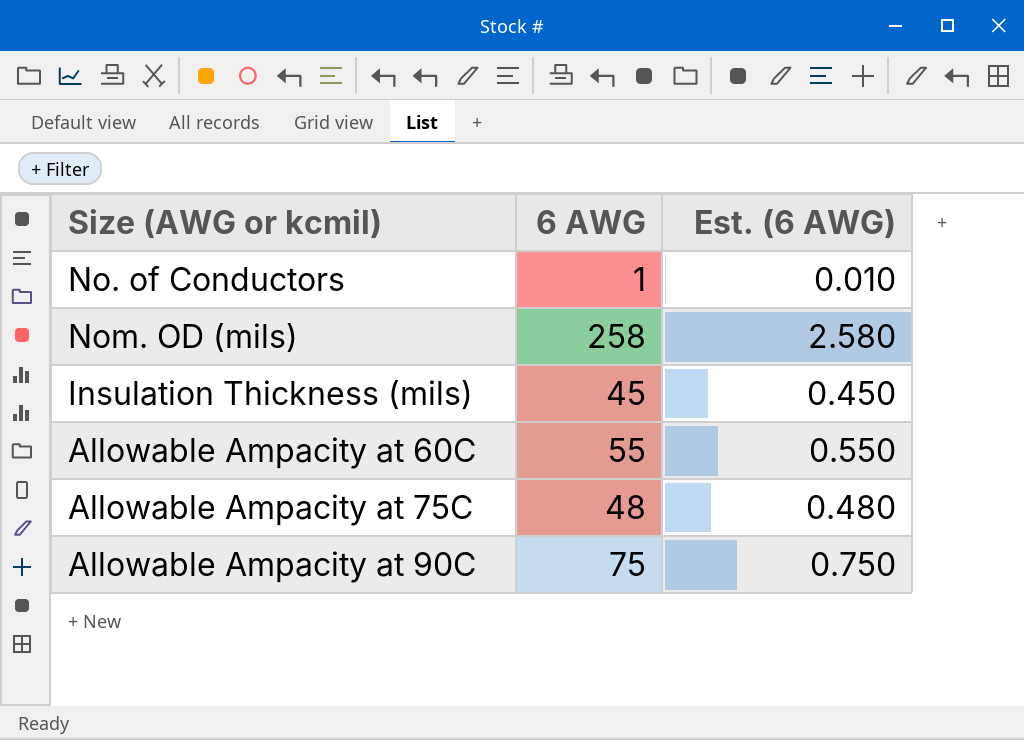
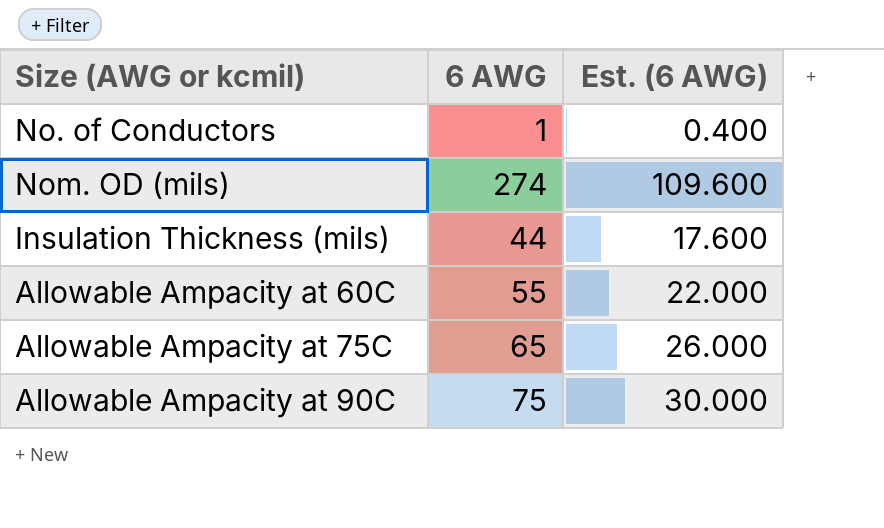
column Est. (6 AWG) | formula: [6 AWG] * 0.01 -> [6 AWG] * 0.4
Nom. OD (mils) | 6 AWG: 258 -> 274
Insulation Thickness (mils) | 6 AWG: 45 -> 44
Allowable Ampacity at 75C | 6 AWG: 48 -> 65

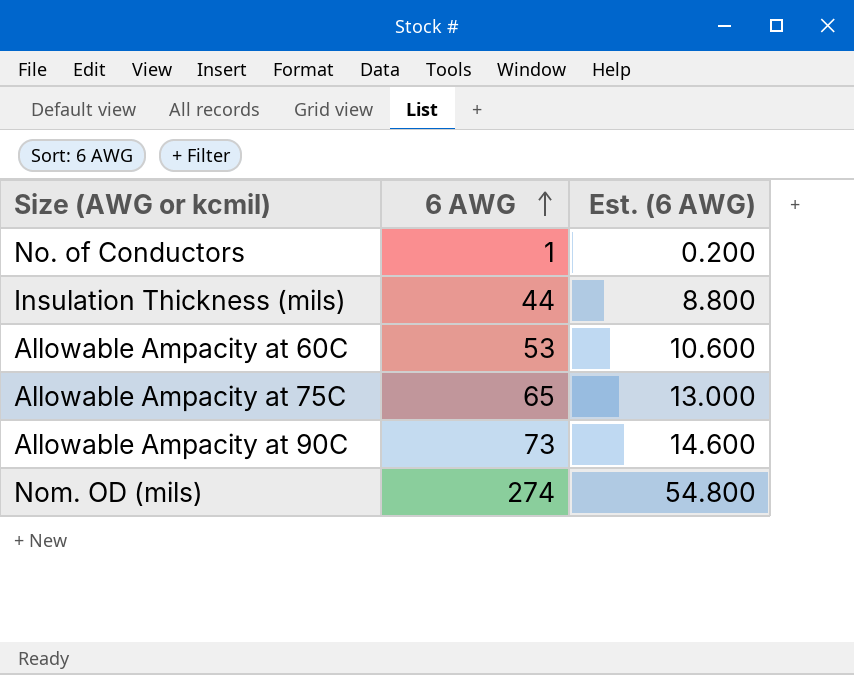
row order: none -> 6 AWG ascending
column Est. (6 AWG) | formula: [6 AWG] * 0.4 -> [6 AWG] * 0.2
Allowable Ampacity at 60C | 6 AWG: 55 -> 53
Allowable Ampacity at 90C | 6 AWG: 75 -> 73

